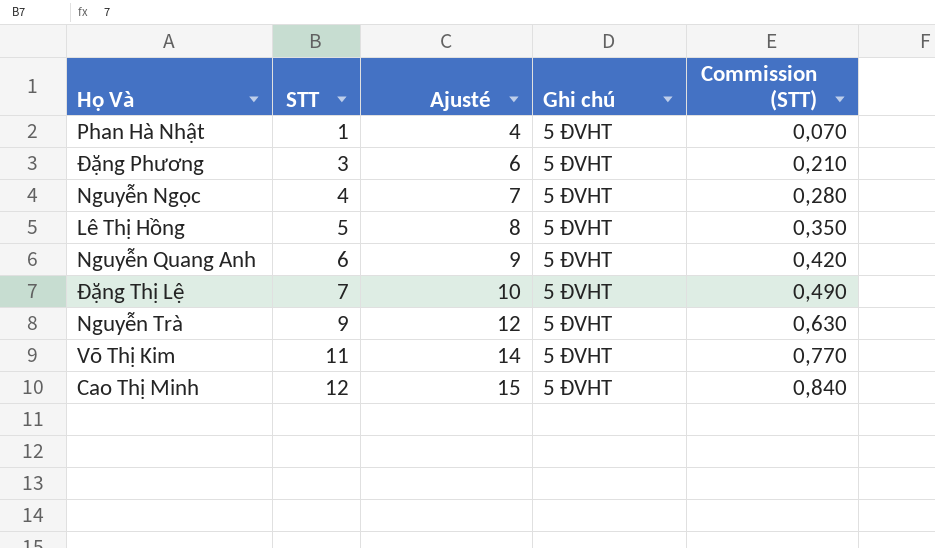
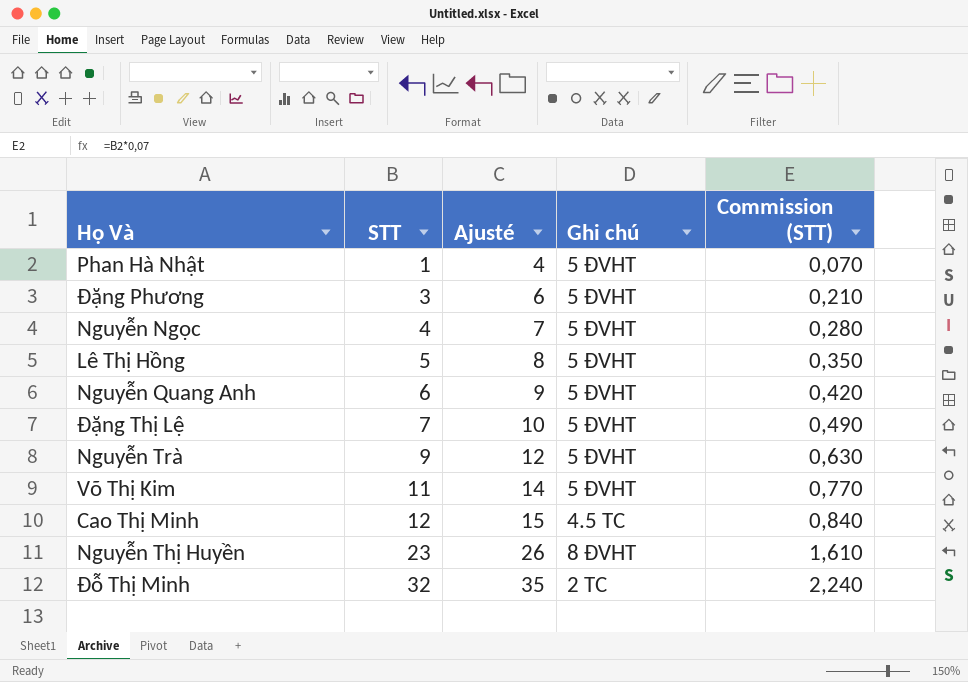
Cao Thị Minh | Ghi chú: 5 ĐVHT -> 4.5 TC
row Nguyễn Thị Huyền: none -> 23 | 26 | 8 ĐVHT | 1,610
row Đỗ Thị Minh: none -> 32 | 35 | 2 TC | 2,240

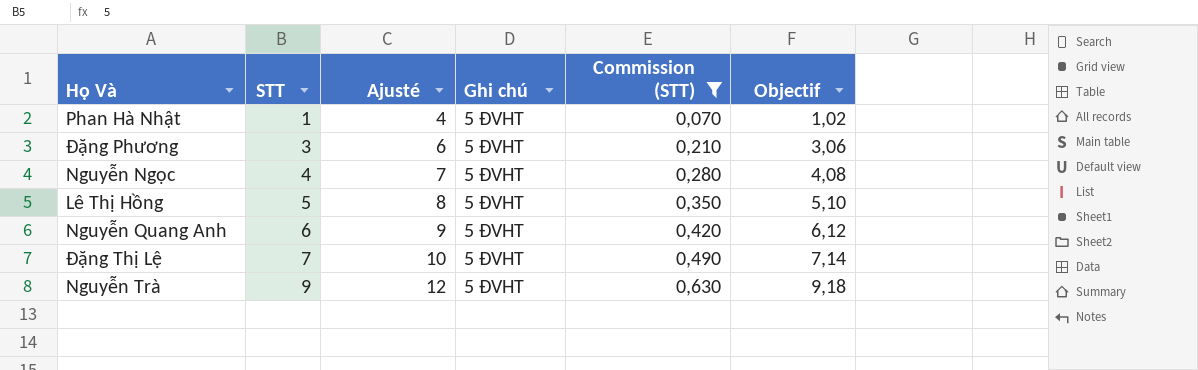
filter: none -> Commission (STT) <= 0,630
column Objectif | formula: none -> [STT] * 1,02

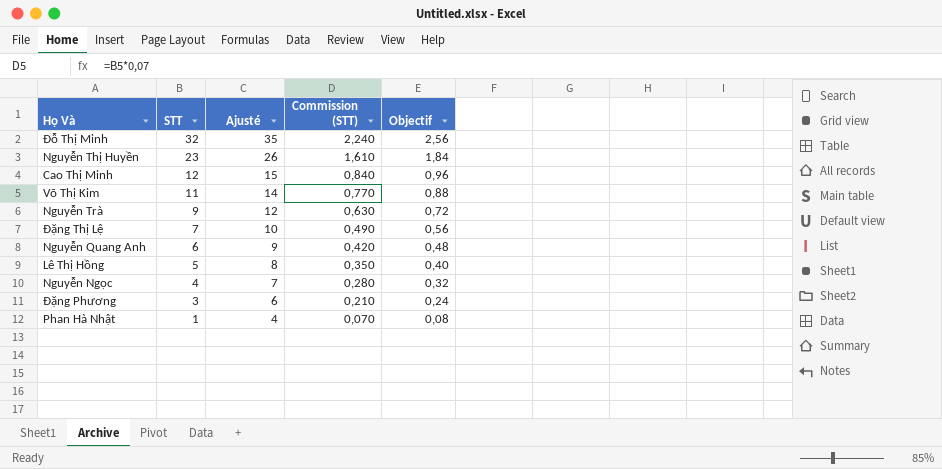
filter: Commission (STT) <= 0,630 -> none
row order: STT ascending -> STT descending
column Ghi chú | position: 4 -> none
column Objectif | formula: [STT] * 1,02 -> [STT] * 0,08

